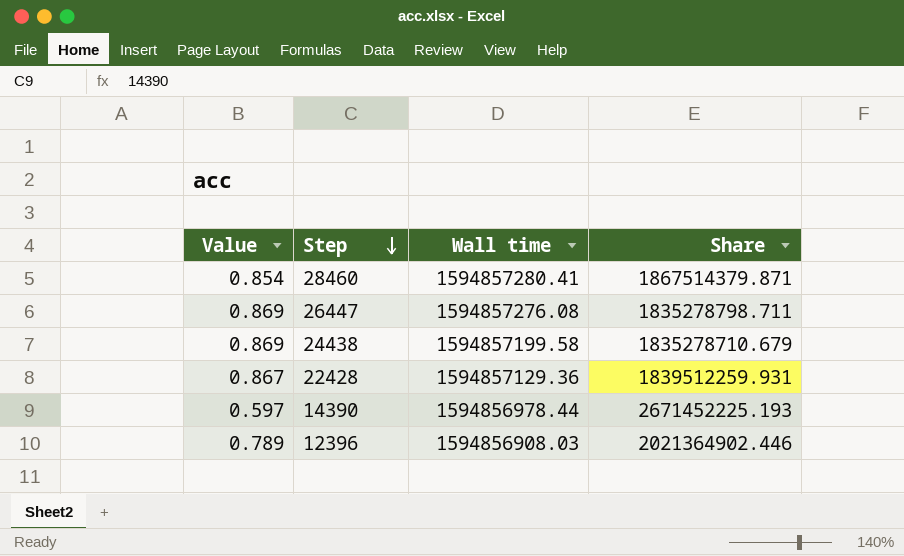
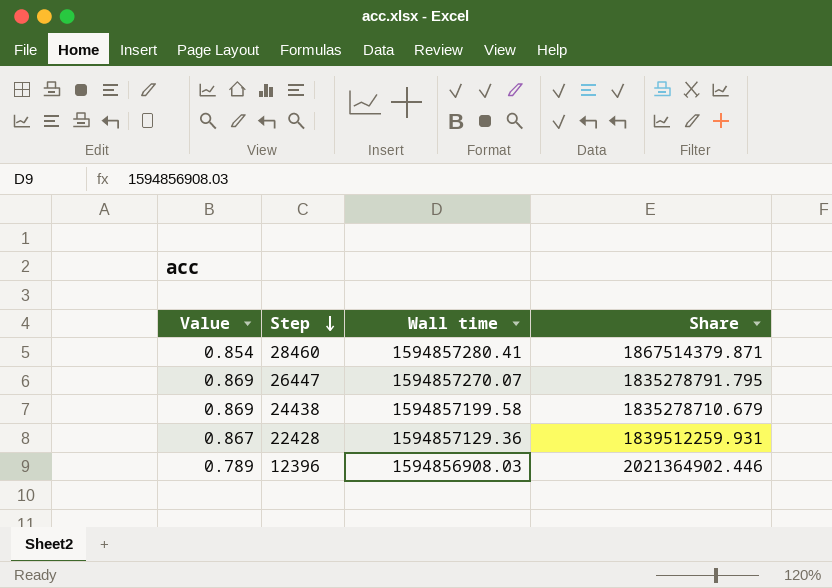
row 14390: 0.597 | 1594856978.44 | 2671452225.193 -> none
26447 | Wall time: 1594857276.08 -> 1594857270.07
26447 | Share: 1835278798.711 -> 1835278791.795

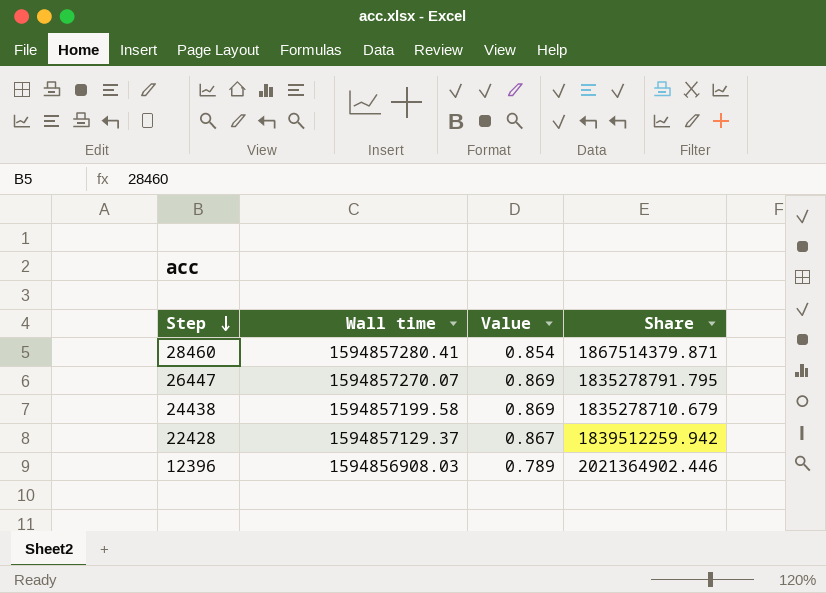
column Value | position: 1 -> 3
22428 | Wall time: 1594857129.36 -> 1594857129.37
22428 | Share: 1839512259.931 -> 1839512259.942

